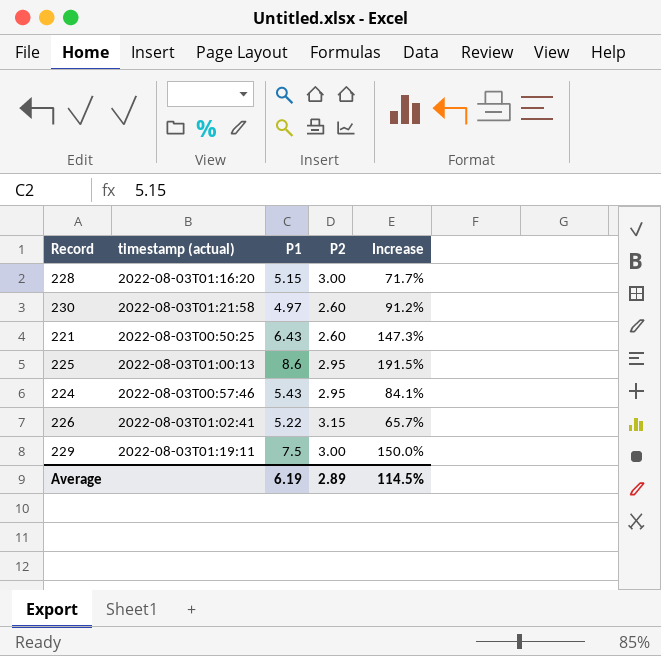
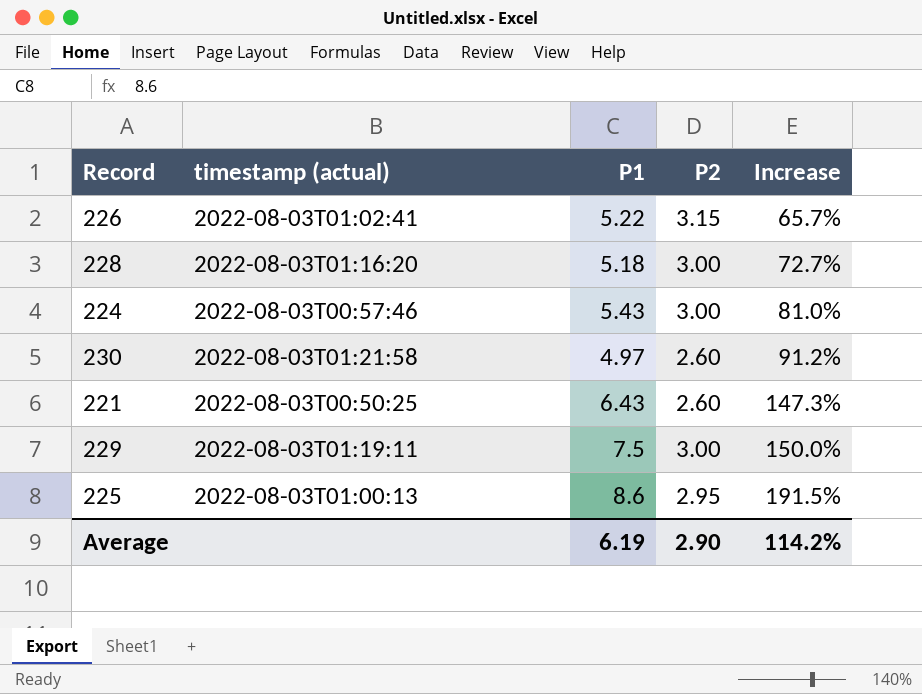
row order: none -> Increase ascending
228 | P1: 5.15 -> 5.18
228 | Increase: 71.7% -> 72.7%
224 | P2: 2.95 -> 3.00
224 | Increase: 84.1% -> 81.0%
Average | P2: 2.89 -> 2.90
Average | Increase: 114.5% -> 114.2%

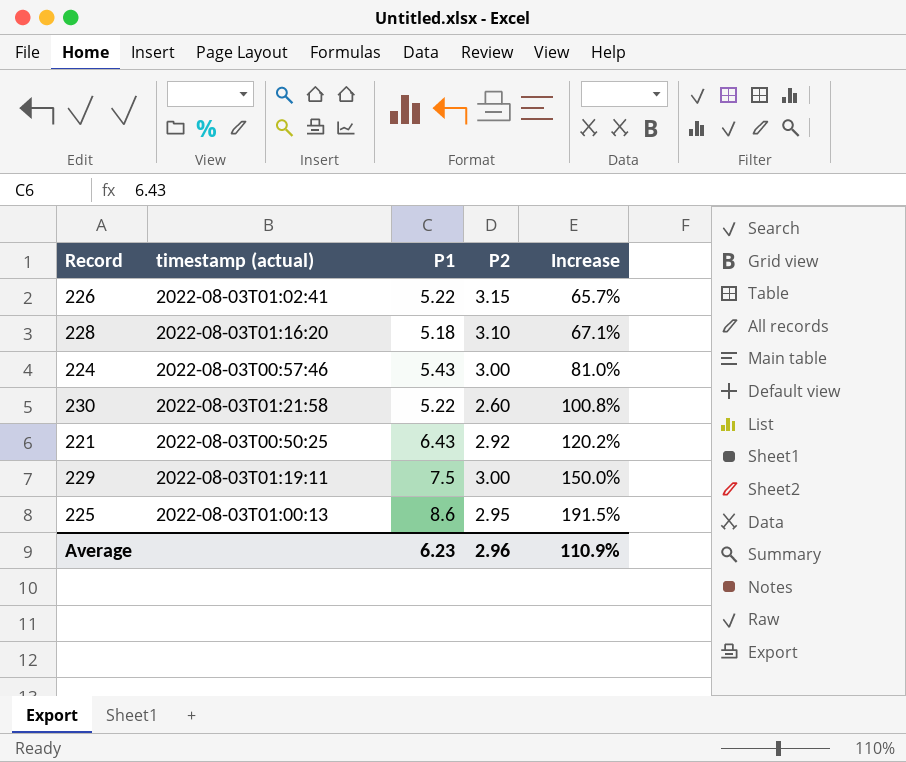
228 | P2: 3.00 -> 3.10
228 | Increase: 72.7% -> 67.1%
230 | P1: 4.97 -> 5.22
230 | Increase: 91.2% -> 100.8%
221 | P2: 2.60 -> 2.92
221 | Increase: 147.3% -> 120.2%
Average | P1: 6.19 -> 6.23
Average | P2: 2.90 -> 2.96
Average | Increase: 114.2% -> 110.9%

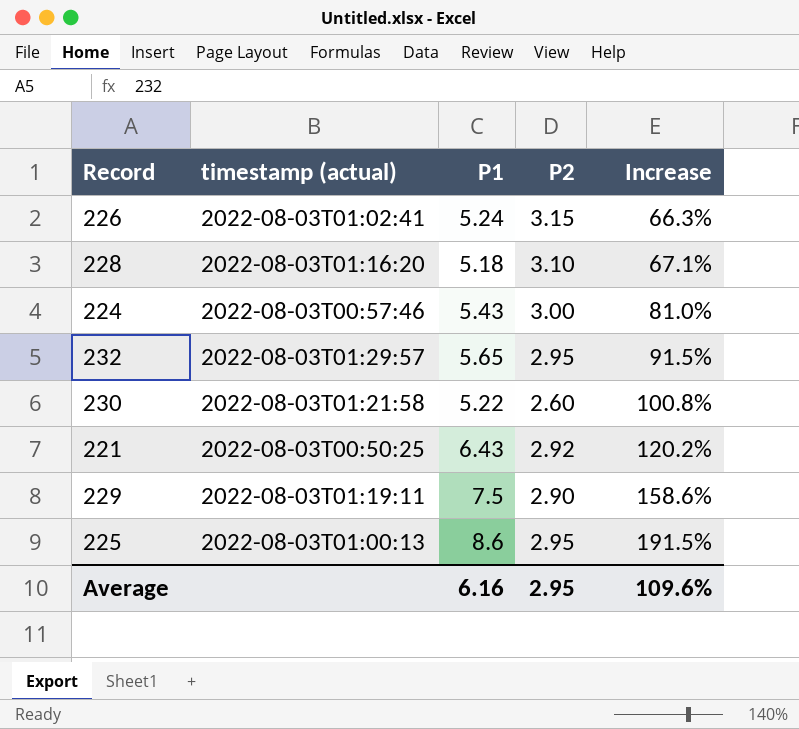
226 | P1: 5.22 -> 5.24
226 | Increase: 65.7% -> 66.3%
row 232: none -> 2022-08-03T01:29:57 | 5.65 | 2.95 | 91.5%
229 | P2: 3.00 -> 2.90
229 | Increase: 150.0% -> 158.6%
Average | P1: 6.23 -> 6.16
Average | P2: 2.96 -> 2.95
Average | Increase: 110.9% -> 109.6%

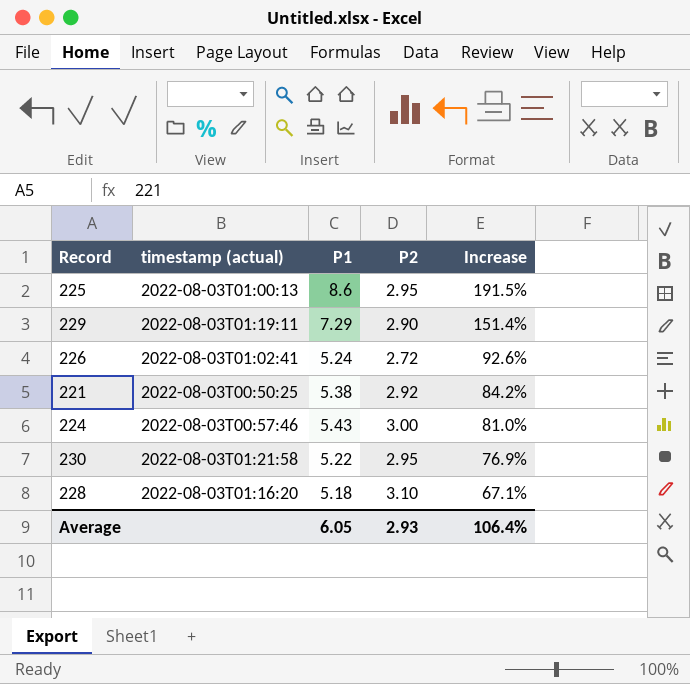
row order: Increase ascending -> Increase descending
row 232: 2022-08-03T01:29:57 | 5.65 | 2.95 | 91.5% -> none
229 | P1: 7.5 -> 7.29
229 | Increase: 158.6% -> 151.4%
226 | P2: 3.15 -> 2.72
226 | Increase: 66.3% -> 92.6%
221 | P1: 6.43 -> 5.38
221 | Increase: 120.2% -> 84.2%
230 | P2: 2.60 -> 2.95
230 | Increase: 100.8% -> 76.9%
Average | P1: 6.16 -> 6.05
Average | P2: 2.95 -> 2.93
Average | Increase: 109.6% -> 106.4%

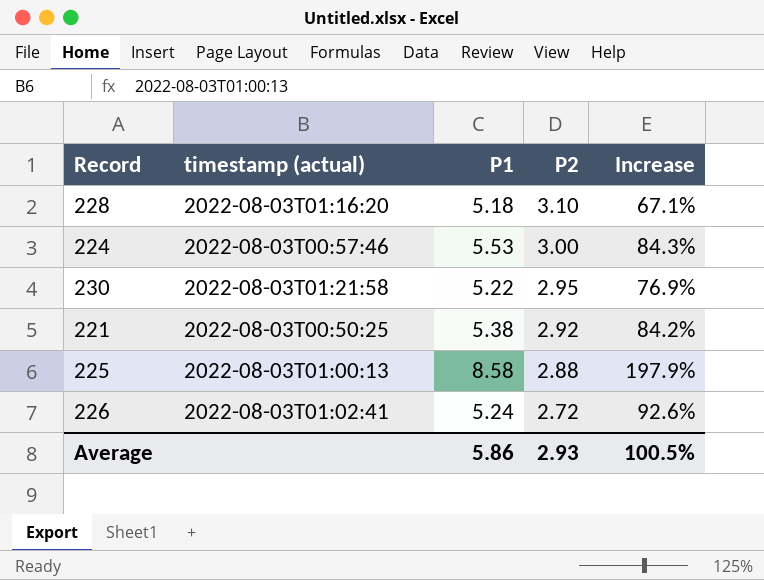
row order: Increase descending -> P2 descending
row 229: 2022-08-03T01:19:11 | 7.29 | 2.90 | 151.4% -> none
224 | P1: 5.43 -> 5.53
224 | Increase: 81.0% -> 84.3%
225 | P1: 8.6 -> 8.58
225 | P2: 2.95 -> 2.88
225 | Increase: 191.5% -> 197.9%
Average | P1: 6.05 -> 5.86
Average | Increase: 106.4% -> 100.5%

